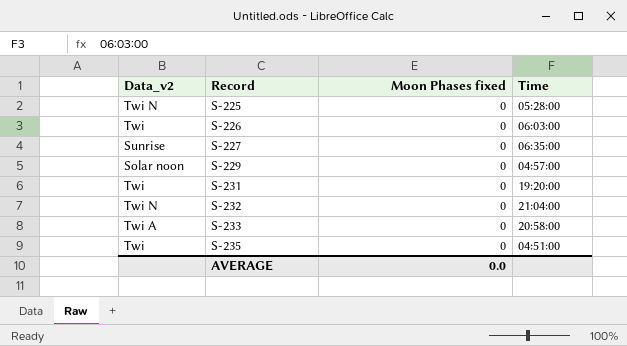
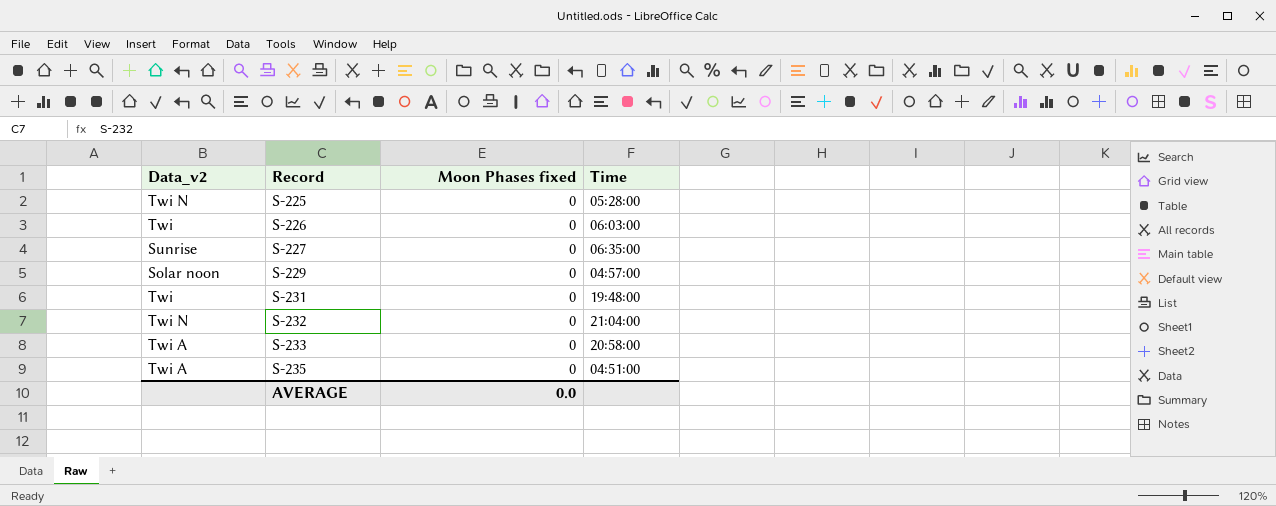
S-231 | Time: 19:20:00 -> 19:48:00
S-235 | Data_v2: Twi -> Twi A

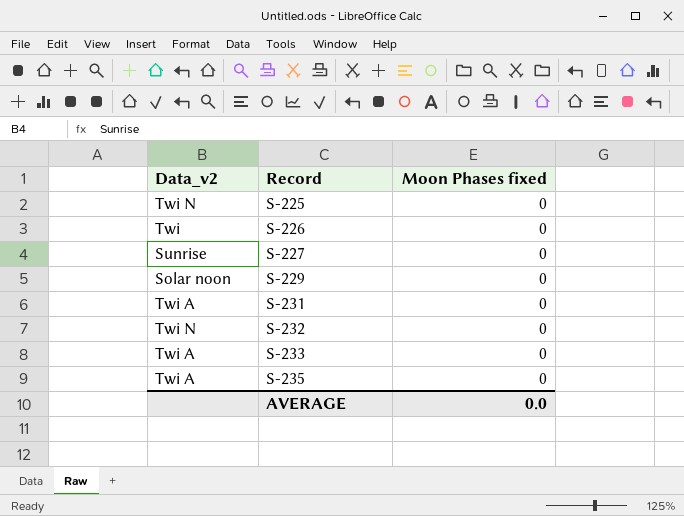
column Time | position: 4 -> none
S-231 | Data_v2: Twi -> Twi A

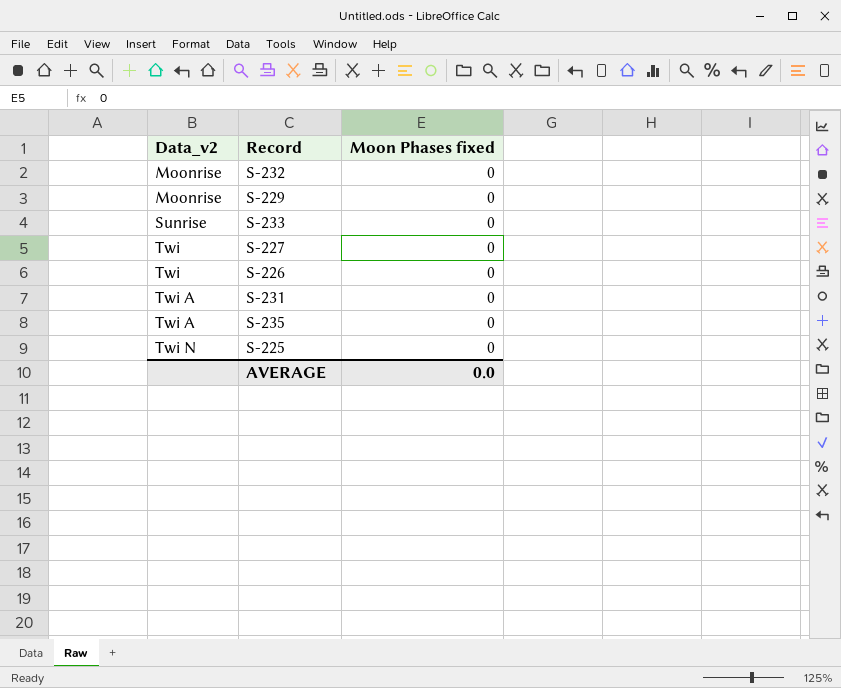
row order: Record ascending -> Data_v2 ascending
S-232 | Data_v2: Twi N -> Moonrise
S-229 | Data_v2: Solar noon -> Moonrise
S-233 | Data_v2: Twi A -> Sunrise
S-227 | Data_v2: Sunrise -> Twi

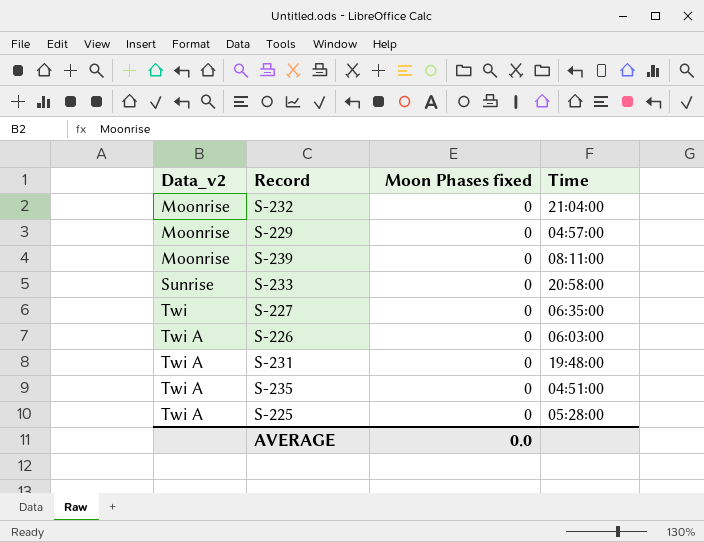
column Time | position: none -> 4
row S-239: none -> Moonrise | 0 | 08:11:00
S-226 | Data_v2: Twi -> Twi A
S-225 | Data_v2: Twi N -> Twi A

